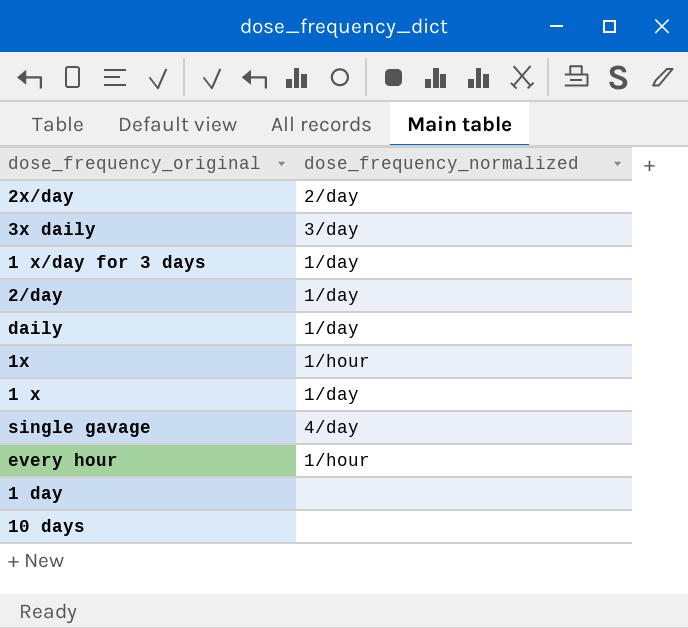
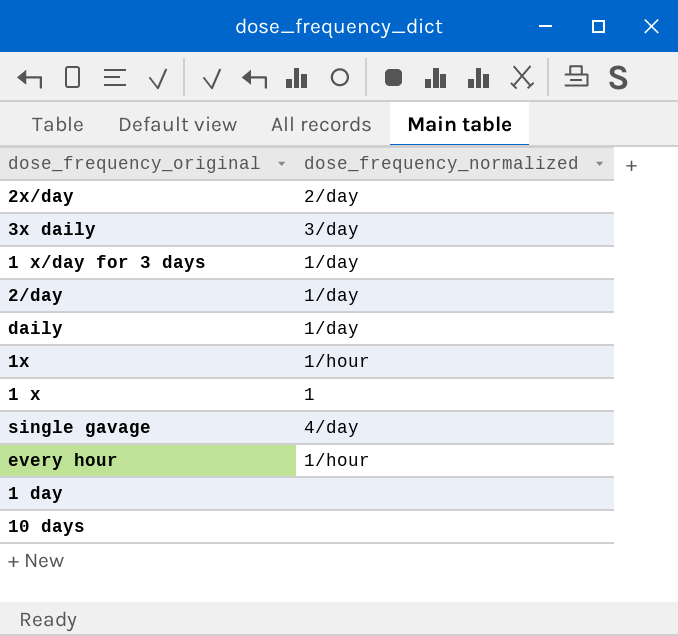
1 x | dose_frequency_normalized: 1/day -> 1

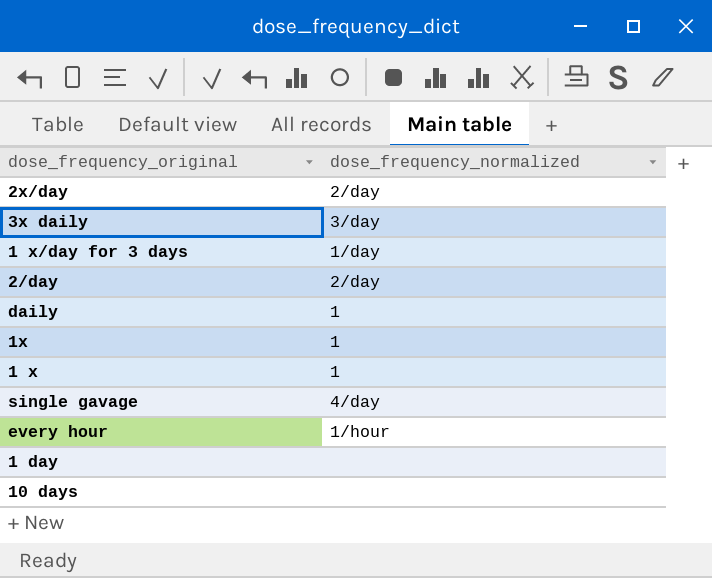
2/day | dose_frequency_normalized: 1/day -> 2/day
daily | dose_frequency_normalized: 1/day -> 1
1x | dose_frequency_normalized: 1/hour -> 1

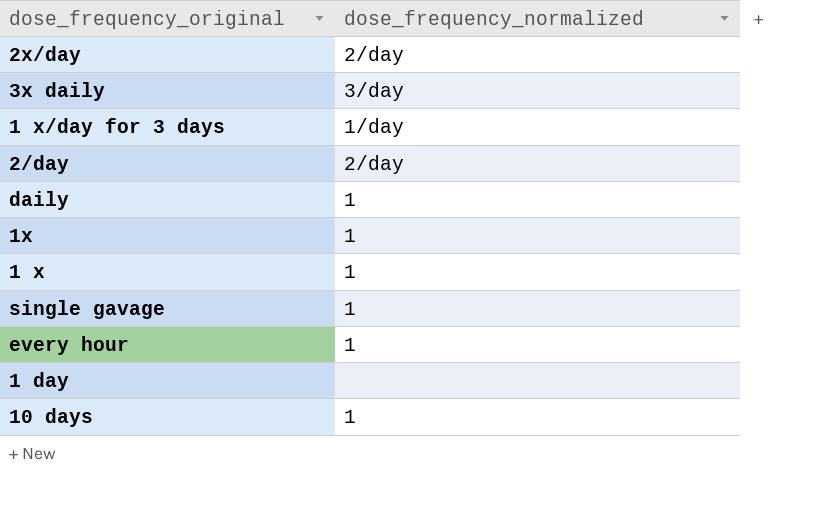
single gavage | dose_frequency_normalized: 4/day -> 1
every hour | dose_frequency_normalized: 1/hour -> 1
10 days | dose_frequency_normalized: none -> 1

